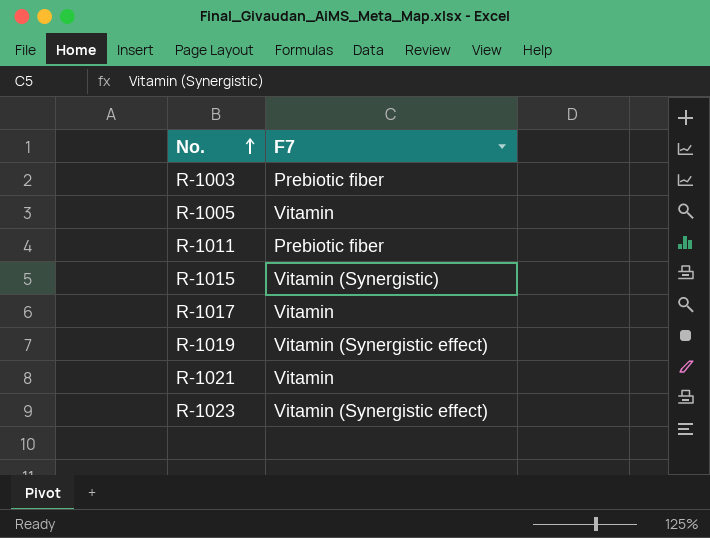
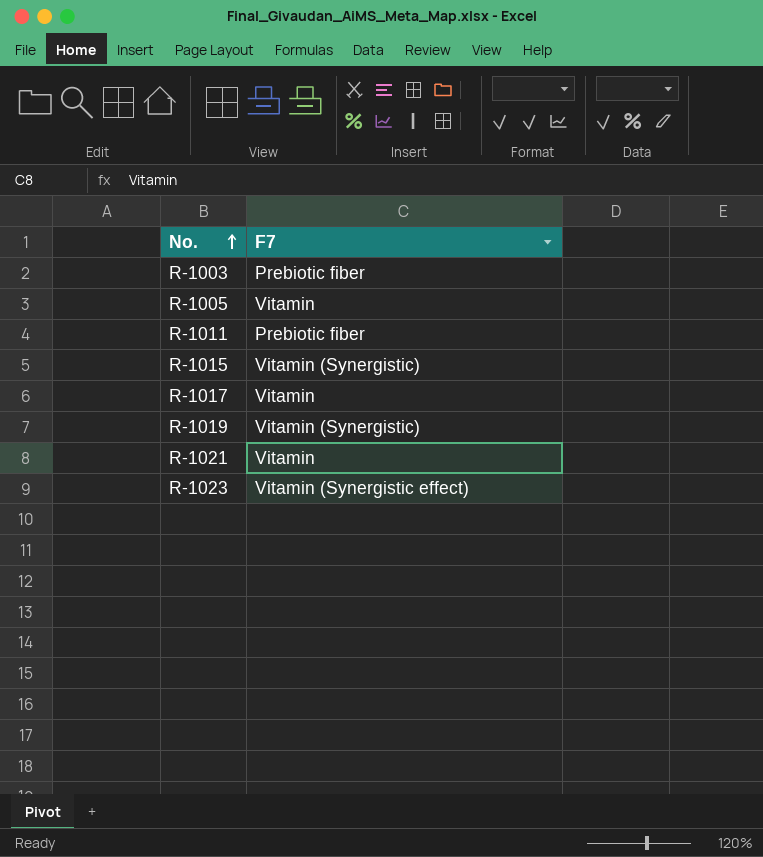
R-1019 | F7: Vitamin (Synergistic effect) -> Vitamin (Synergistic)

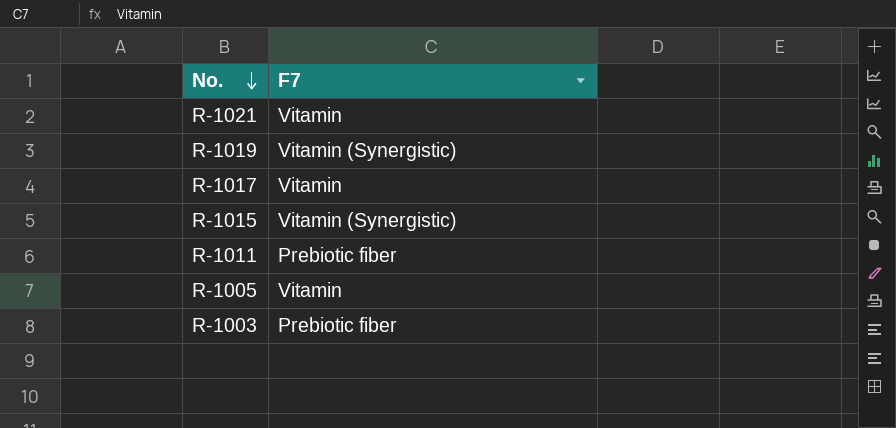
row order: No. ascending -> No. descending
row R-1023: Vitamin (Synergistic effect) -> none

